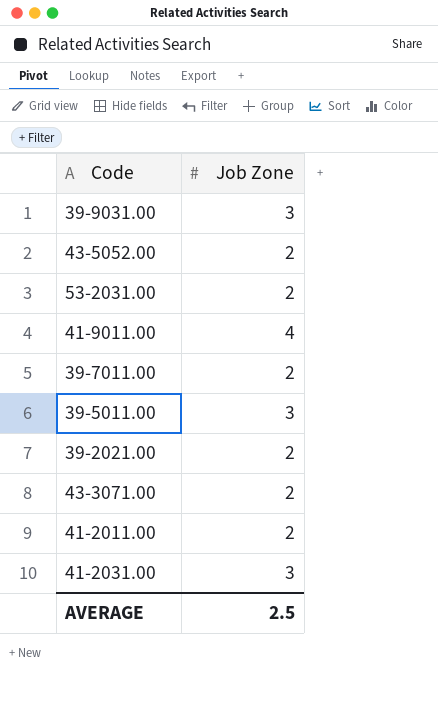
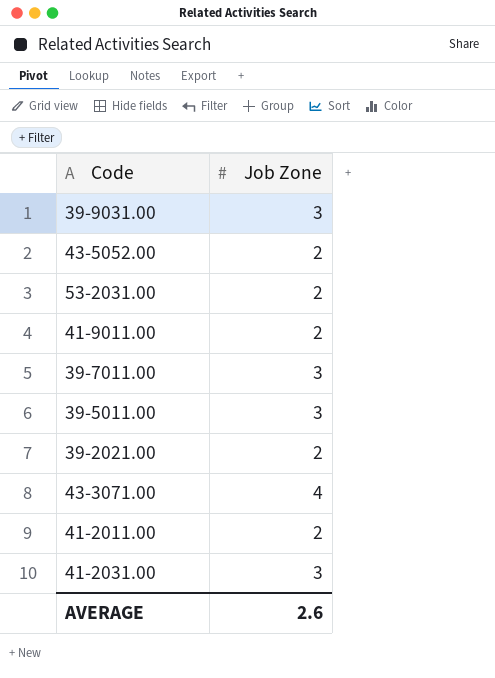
41-9011.00 | Job Zone: 4 -> 2
39-7011.00 | Job Zone: 2 -> 3
43-3071.00 | Job Zone: 2 -> 4
AVERAGE | Job Zone: 2.5 -> 2.6

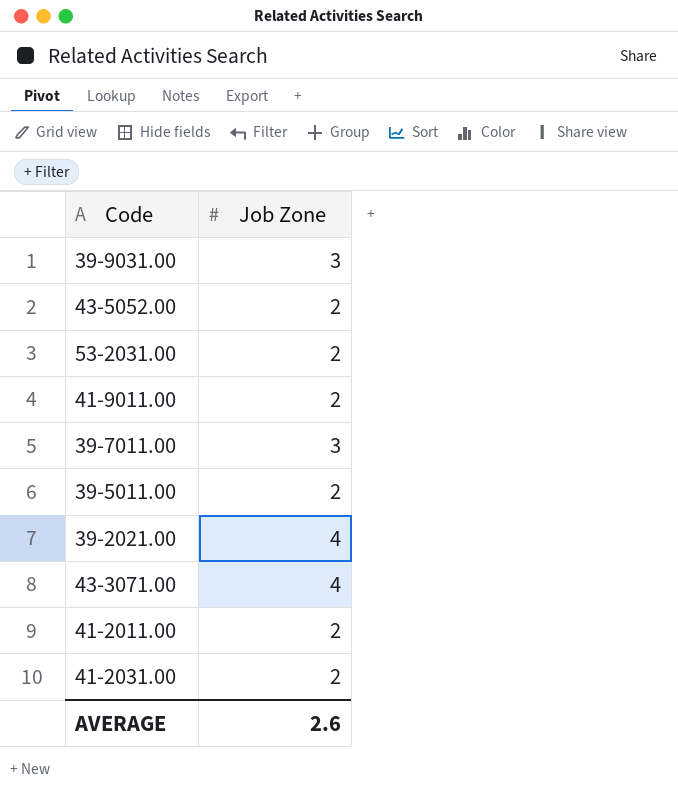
39-5011.00 | Job Zone: 3 -> 2
39-2021.00 | Job Zone: 2 -> 4
41-2031.00 | Job Zone: 3 -> 2

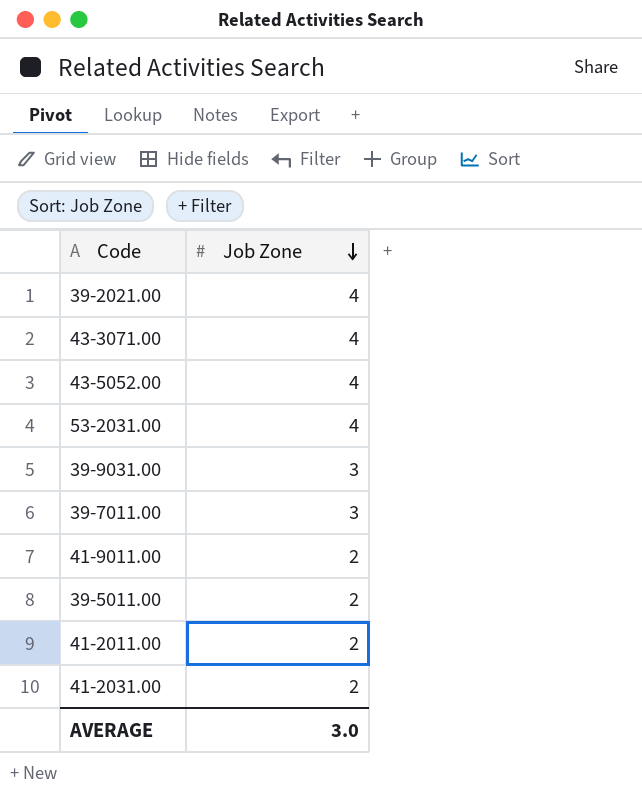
row order: none -> Job Zone descending
43-5052.00 | Job Zone: 2 -> 4
53-2031.00 | Job Zone: 2 -> 4
AVERAGE | Job Zone: 2.6 -> 3.0

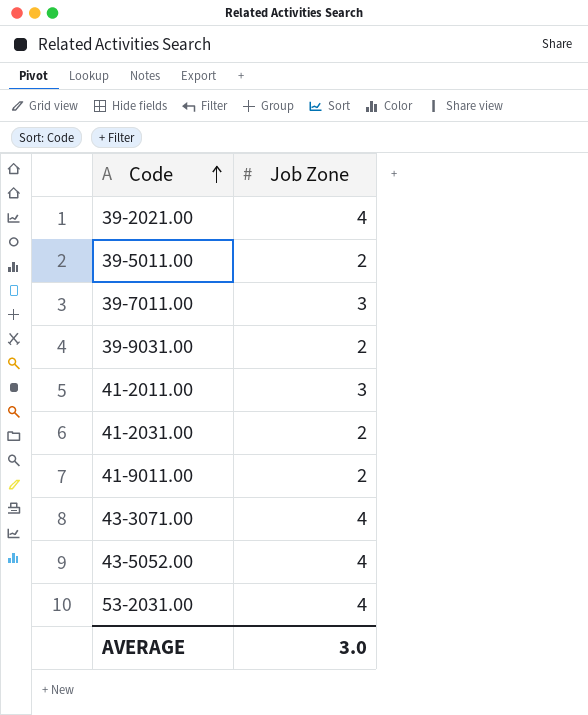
row order: Job Zone descending -> Code ascending
39-9031.00 | Job Zone: 3 -> 2
41-2011.00 | Job Zone: 2 -> 3

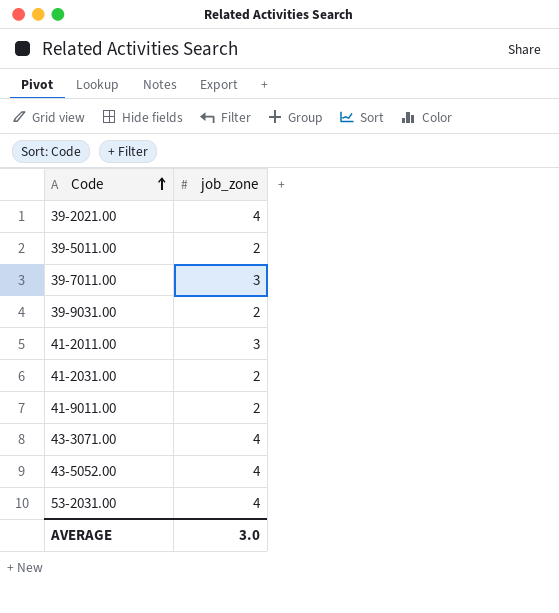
column name: Job Zone -> job_zone

